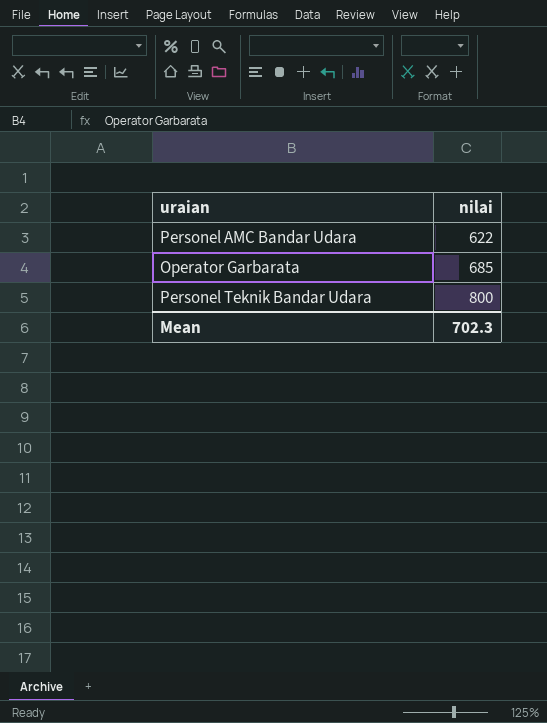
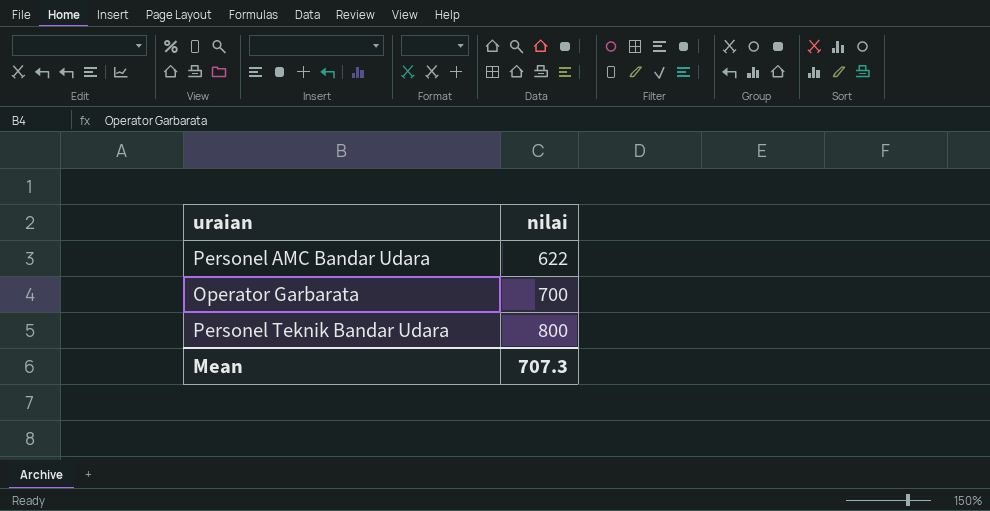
Operator Garbarata | nilai: 685 -> 700
Mean | nilai: 702.3 -> 707.3

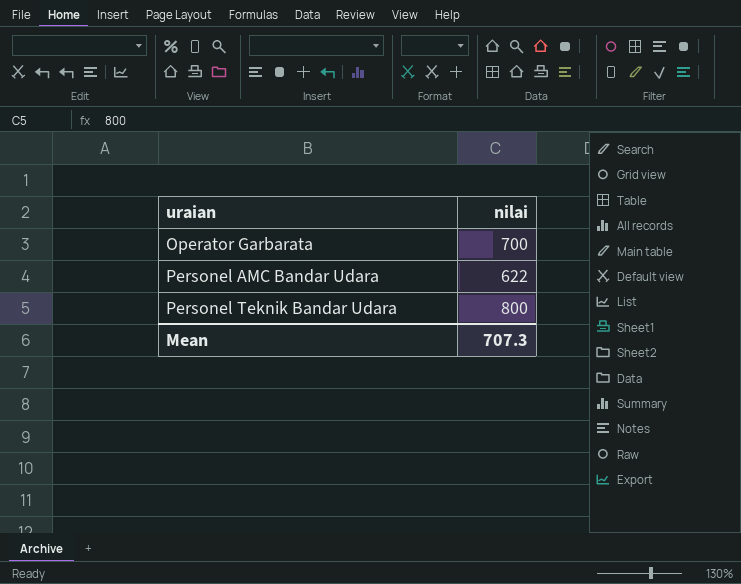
row order: nilai ascending -> uraian ascending

